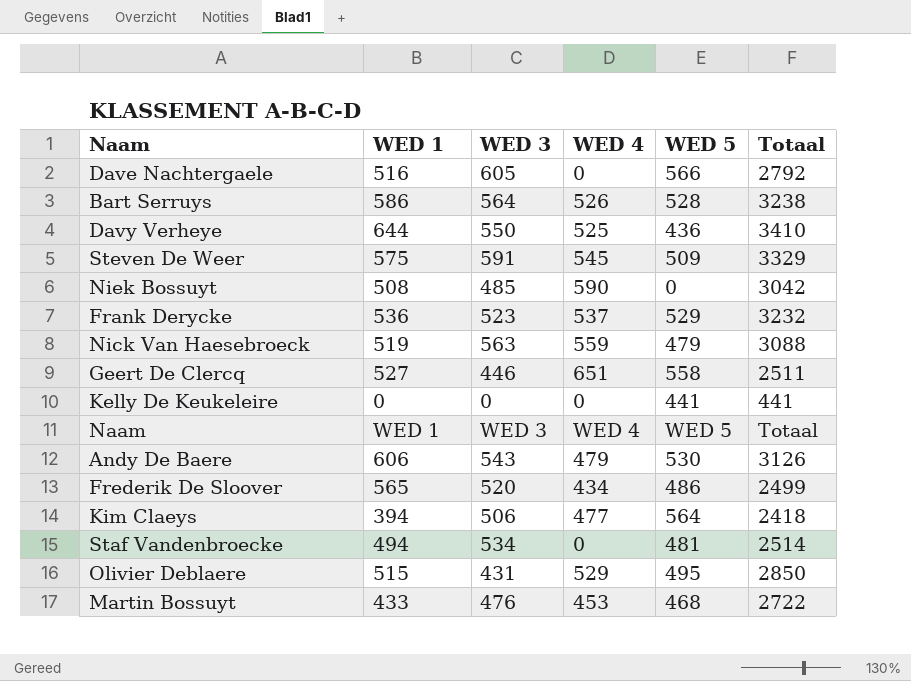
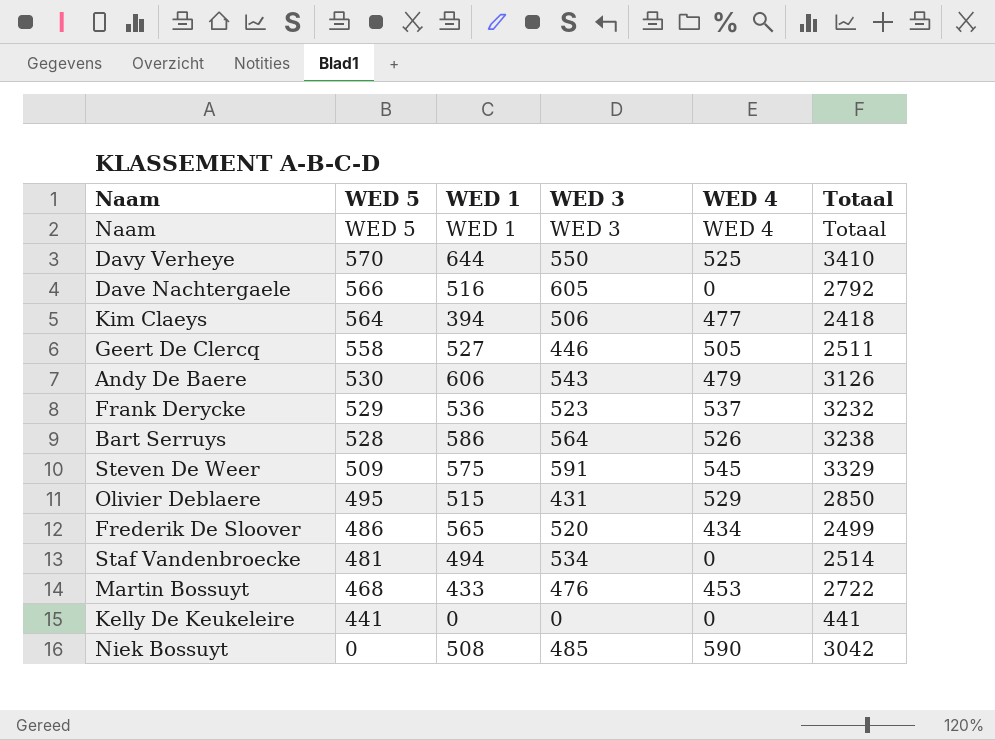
row order: none -> WED 5 descending
column WED 5 | position: 5 -> 2
row Nick Van Haesebroeck: 519 | 563 | 559 | 479 | 3088 -> none
Davy Verheye | WED 5: 436 -> 570
Geert De Clercq | WED 4: 651 -> 505

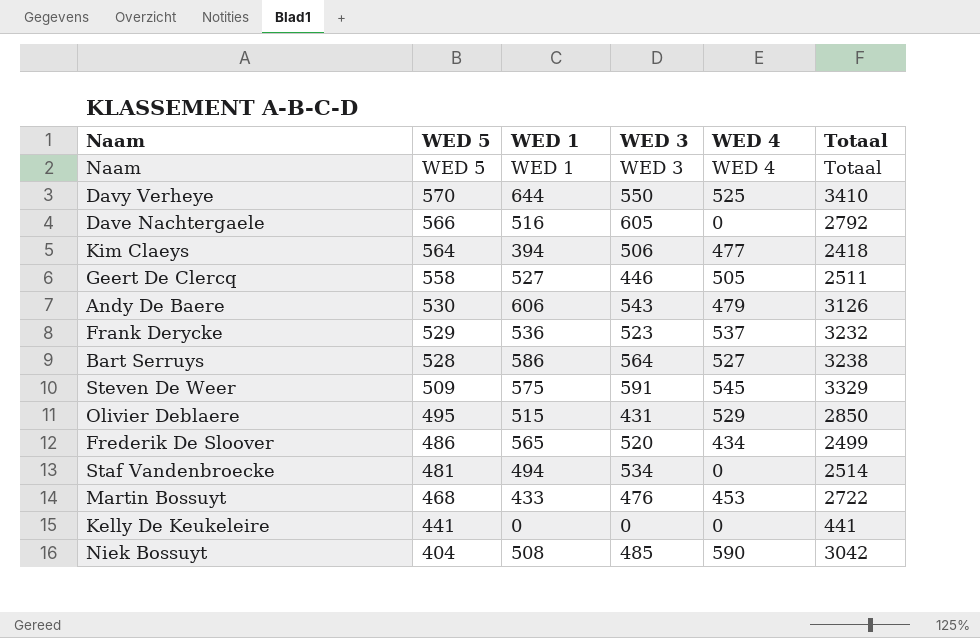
Bart Serruys | WED 4: 526 -> 527
Niek Bossuyt | WED 5: 0 -> 404

